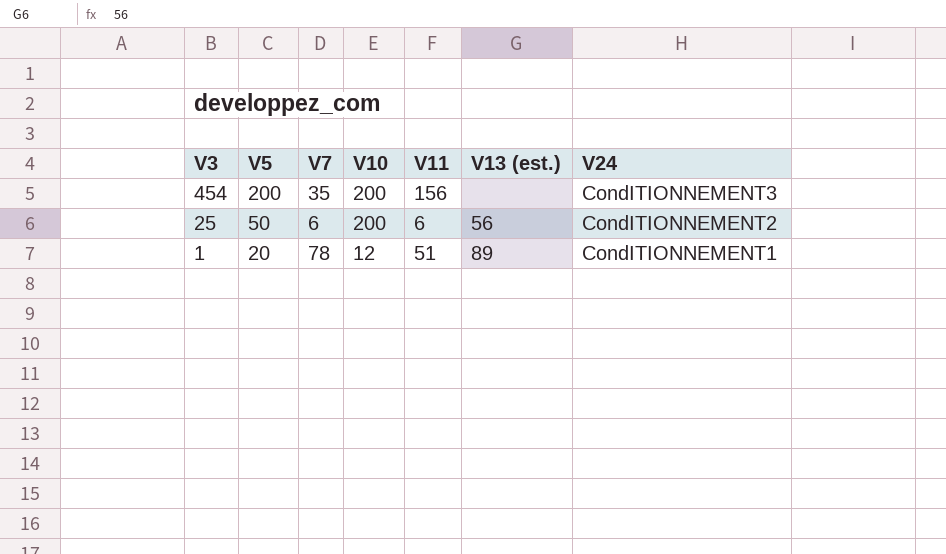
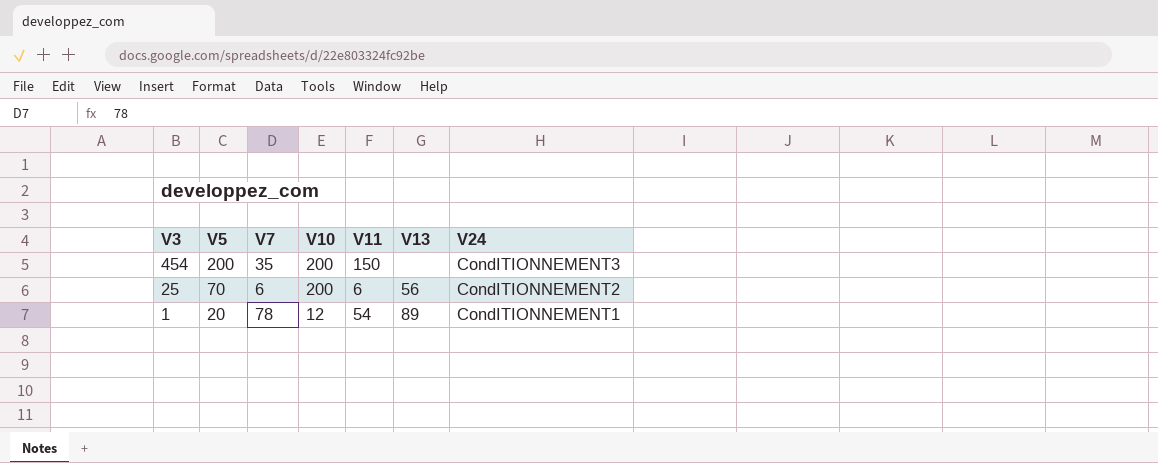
column name: V13 (est.) -> V13
454 | V11: 156 -> 150
25 | V5: 50 -> 70
1 | V11: 51 -> 54

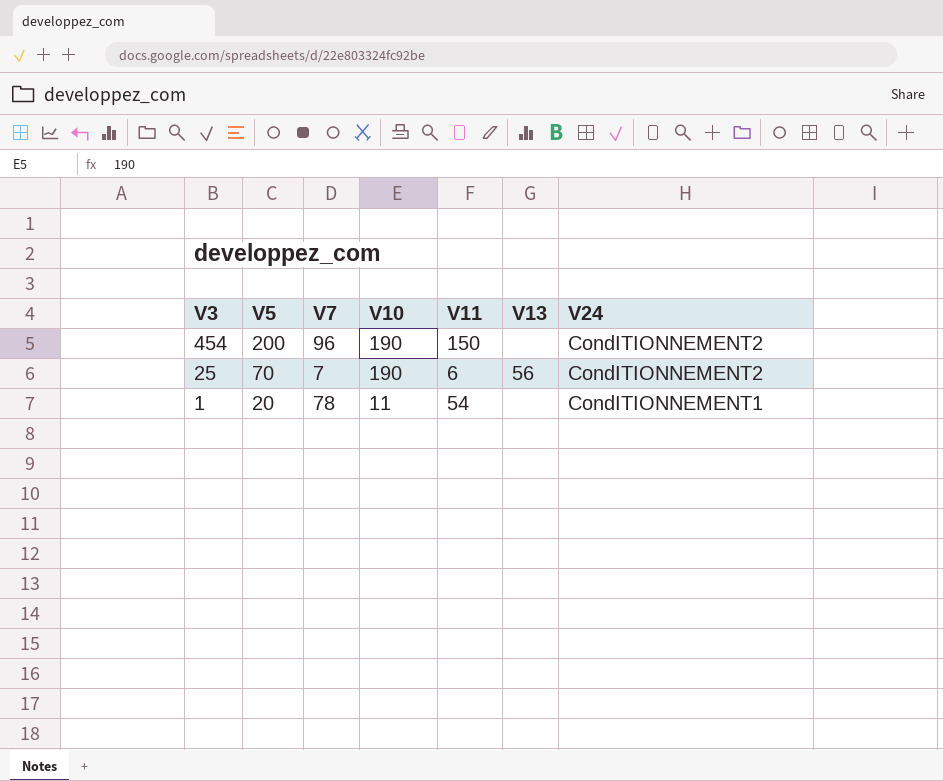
454 | V7: 35 -> 96
454 | V10: 200 -> 190
454 | V24: CondITIONNEMENT3 -> CondITIONNEMENT2
25 | V7: 6 -> 7
25 | V10: 200 -> 190
1 | V10: 12 -> 11
1 | V13: 89 -> none

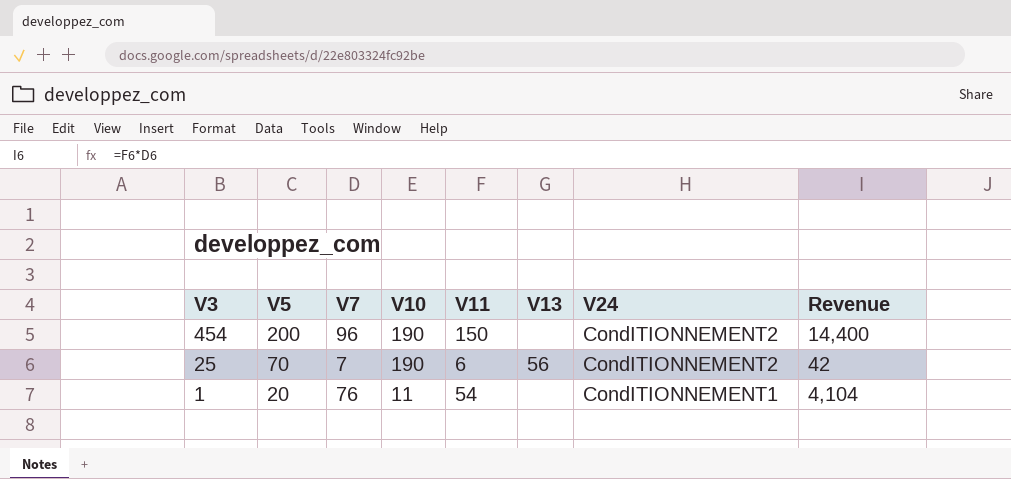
column Revenue | formula: none -> [V7] * [V11]
1 | V7: 78 -> 76

